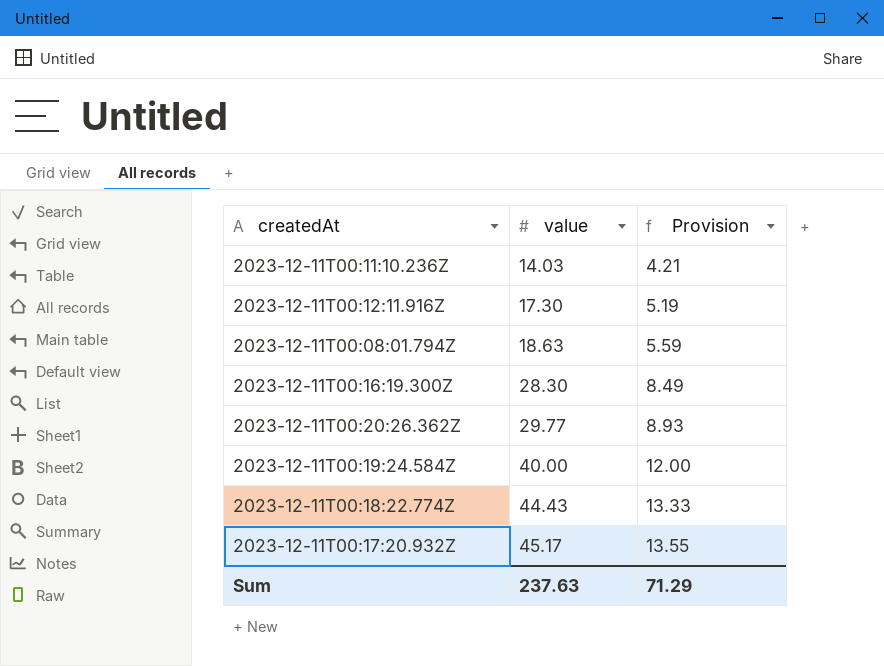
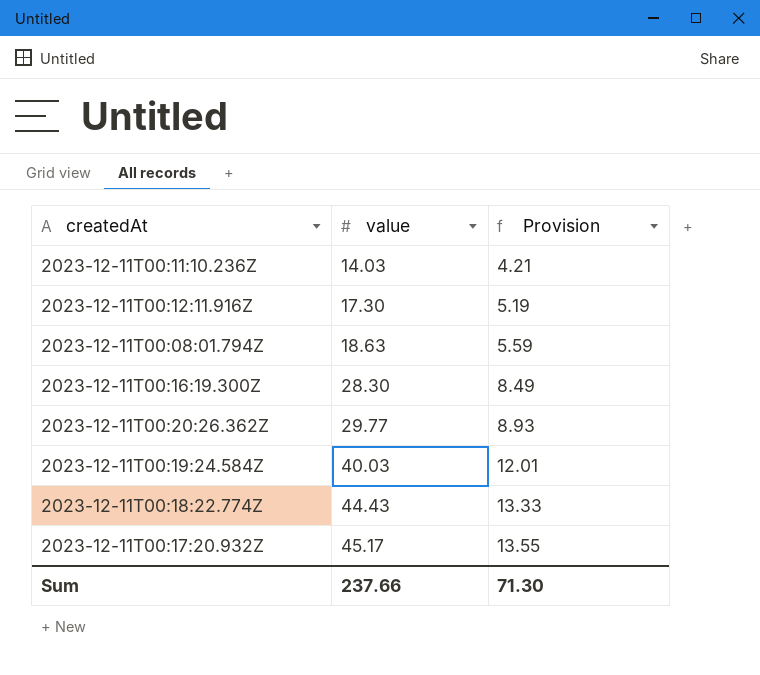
2023-12-11T00:19:24.584Z | value: 40.00 -> 40.03
2023-12-11T00:19:24.584Z | Provision: 12.00 -> 12.01
Sum | value: 237.63 -> 237.66
Sum | Provision: 71.29 -> 71.30

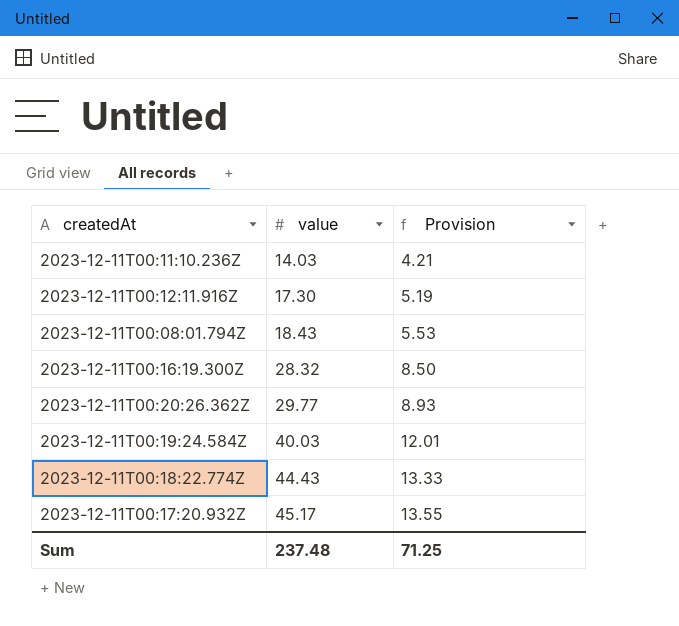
2023-12-11T00:08:01.794Z | value: 18.63 -> 18.43
2023-12-11T00:08:01.794Z | Provision: 5.59 -> 5.53
2023-12-11T00:16:19.300Z | value: 28.30 -> 28.32
2023-12-11T00:16:19.300Z | Provision: 8.49 -> 8.50
Sum | value: 237.66 -> 237.48
Sum | Provision: 71.30 -> 71.25

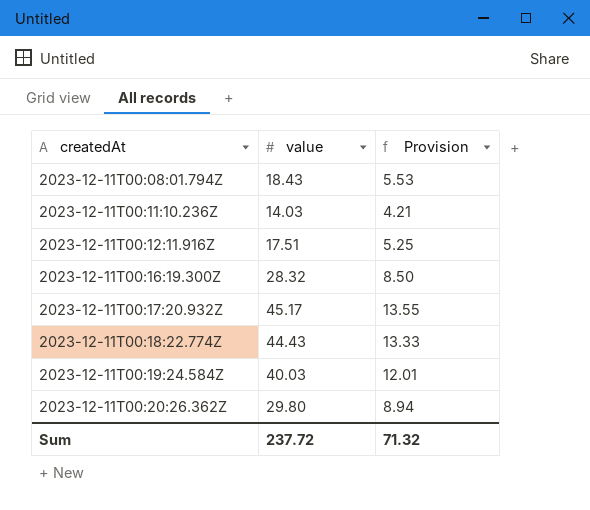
row order: value ascending -> createdAt ascending
2023-12-11T00:12:11.916Z | value: 17.30 -> 17.51
2023-12-11T00:12:11.916Z | Provision: 5.19 -> 5.25
2023-12-11T00:20:26.362Z | value: 29.77 -> 29.80
2023-12-11T00:20:26.362Z | Provision: 8.93 -> 8.94
Sum | value: 237.48 -> 237.72
Sum | Provision: 71.25 -> 71.32

